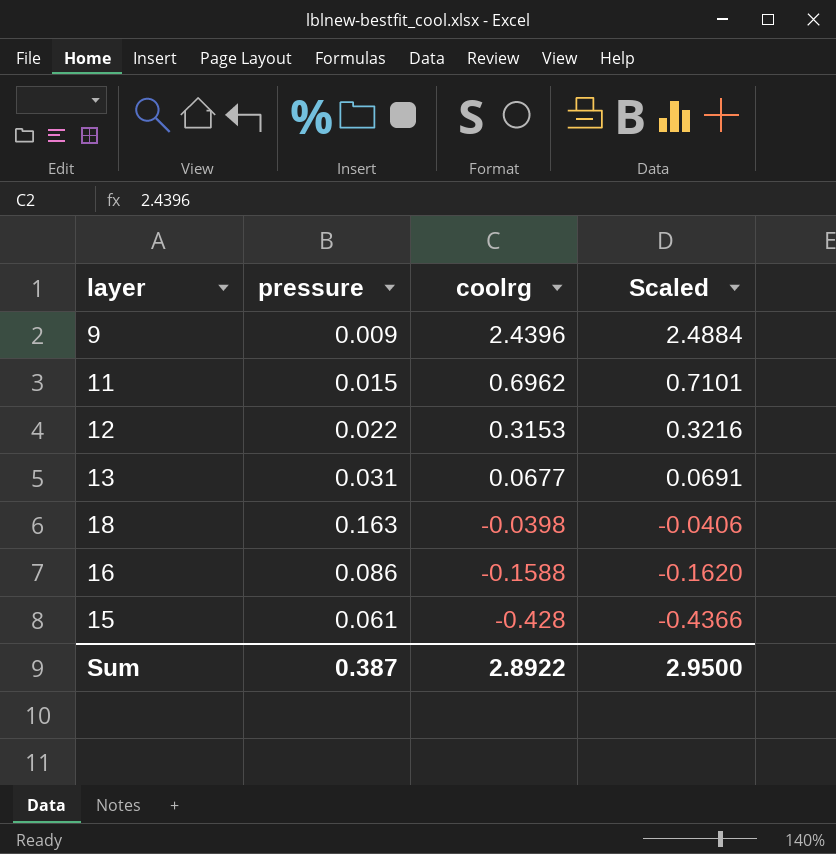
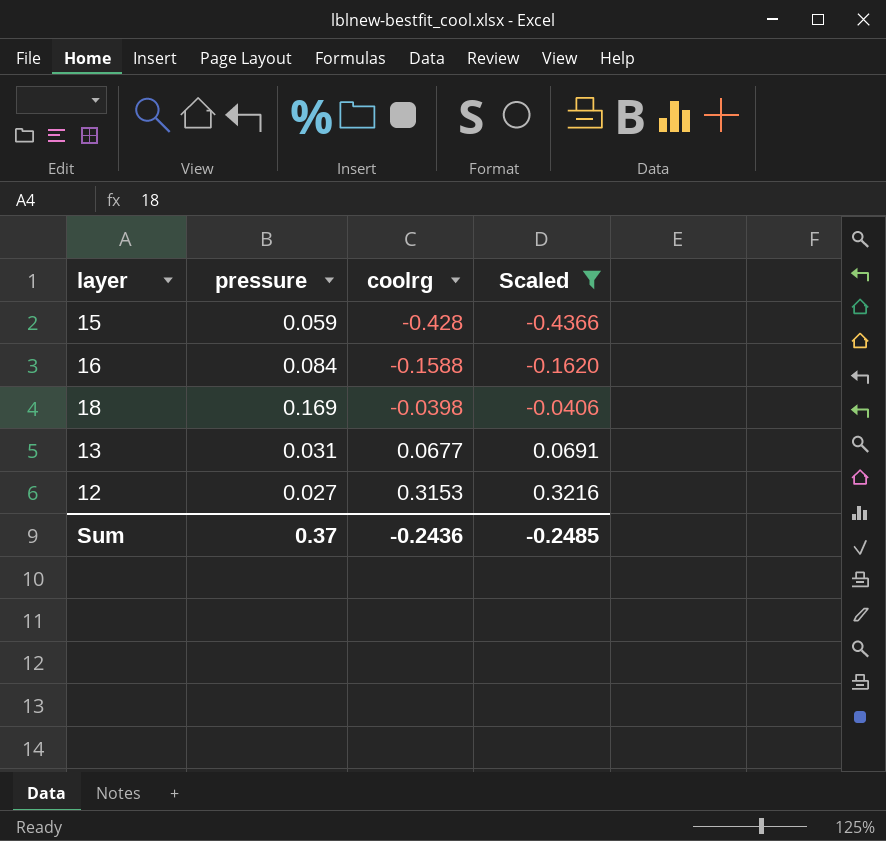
filter: none -> Scaled <= 0.3216
row order: coolrg descending -> coolrg ascending
15 | pressure: 0.061 -> 0.059
16 | pressure: 0.086 -> 0.084
18 | pressure: 0.163 -> 0.169
12 | pressure: 0.022 -> 0.027
Sum | pressure: 0.387 -> 0.37
Sum | coolrg: 2.8922 -> -0.2436
Sum | Scaled: 2.9500 -> -0.2485

